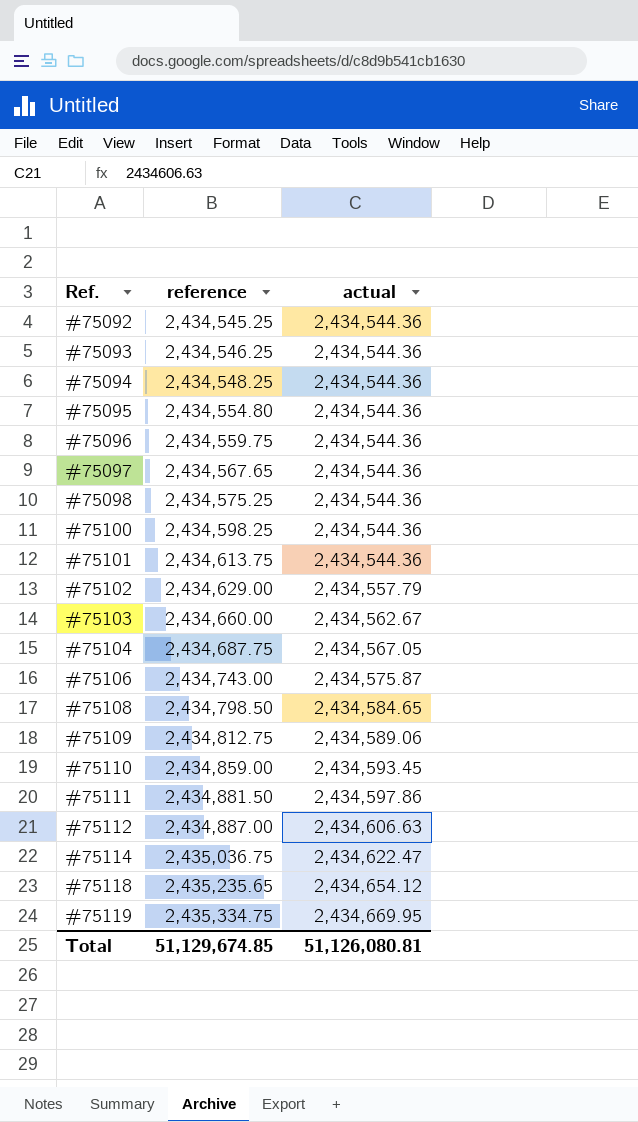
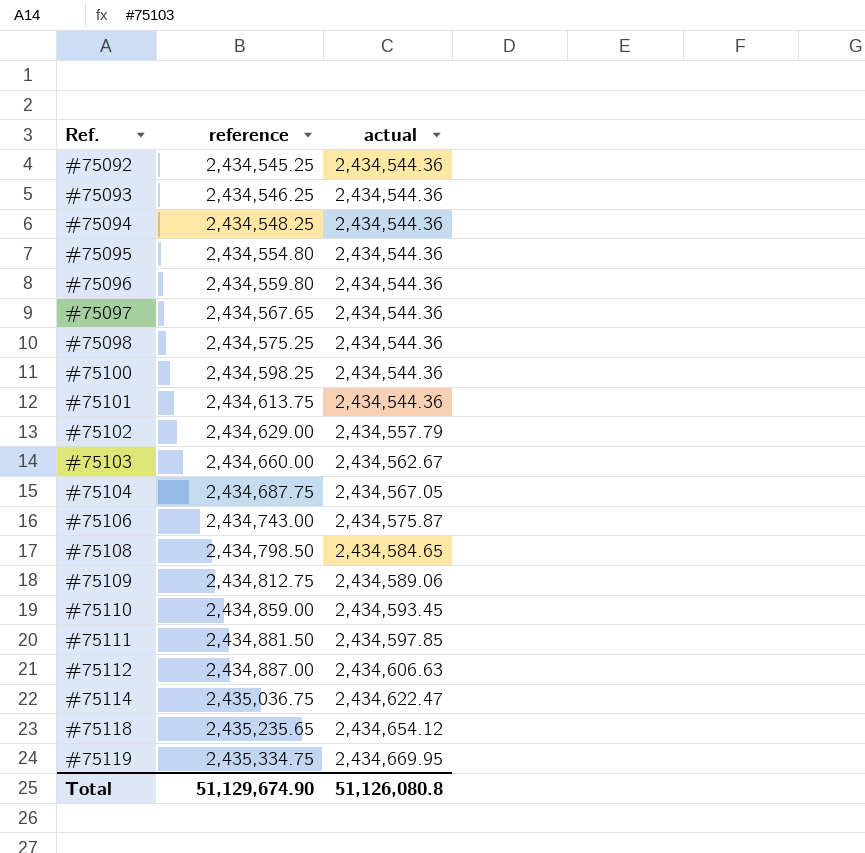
#75096 | reference: 2,434,559.75 -> 2,434,559.80
#75111 | actual: 2,434,597.86 -> 2,434,597.85
Total | reference: 51,129,674.85 -> 51,129,674.90
Total | actual: 51,126,080.81 -> 51,126,080.8

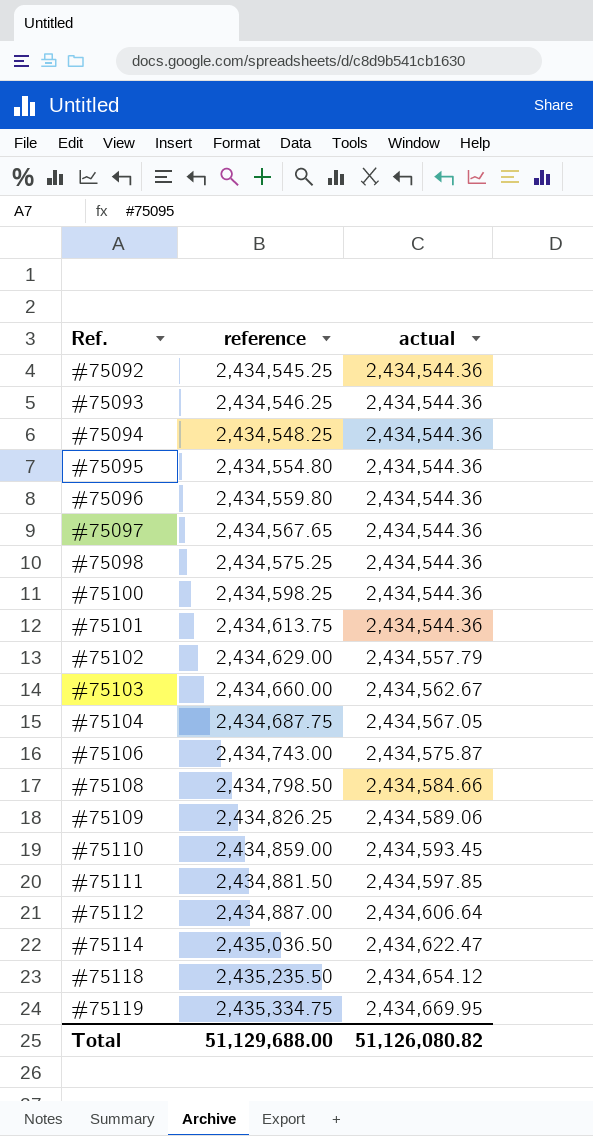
#75108 | actual: 2,434,584.65 -> 2,434,584.66
#75109 | reference: 2,434,812.75 -> 2,434,826.25
#75112 | actual: 2,434,606.63 -> 2,434,606.64
#75114 | reference: 2,435,036.75 -> 2,435,036.50
#75118 | reference: 2,435,235.65 -> 2,435,235.50
Total | reference: 51,129,674.90 -> 51,129,688.00
Total | actual: 51,126,080.8 -> 51,126,080.82

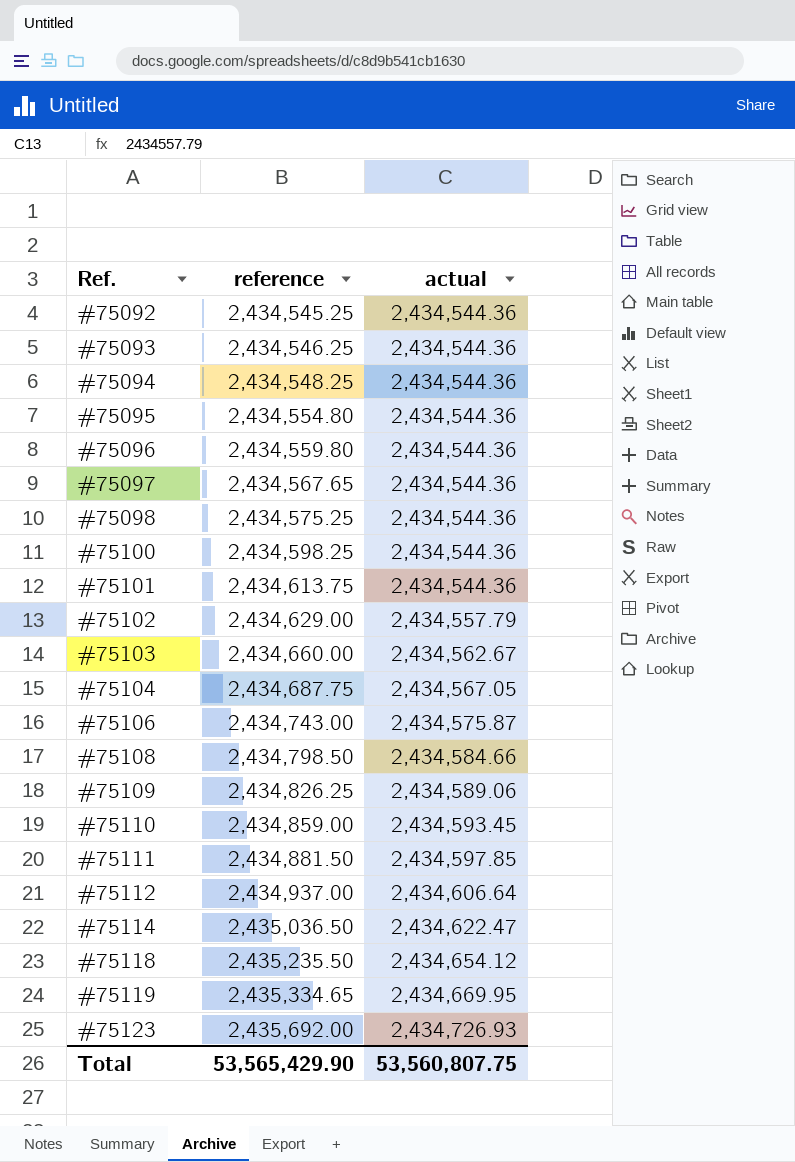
#75112 | reference: 2,434,887.00 -> 2,434,937.00
#75119 | reference: 2,435,334.75 -> 2,435,334.65
row #75123: none -> 2,435,692.00 | 2,434,726.93
Total | reference: 51,129,688.00 -> 53,565,429.90
Total | actual: 51,126,080.82 -> 53,560,807.75

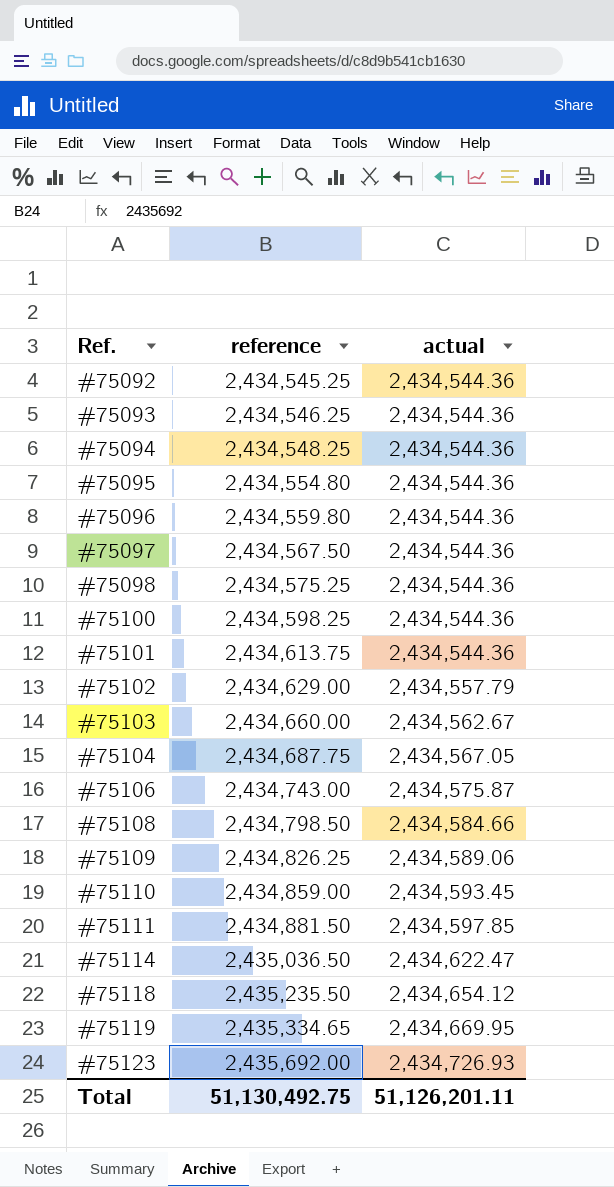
row #75112: 2,434,937.00 | 2,434,606.64 -> none
#75097 | reference: 2,434,567.65 -> 2,434,567.50
Total | reference: 53,565,429.90 -> 51,130,492.75
Total | actual: 53,560,807.75 -> 51,126,201.11

